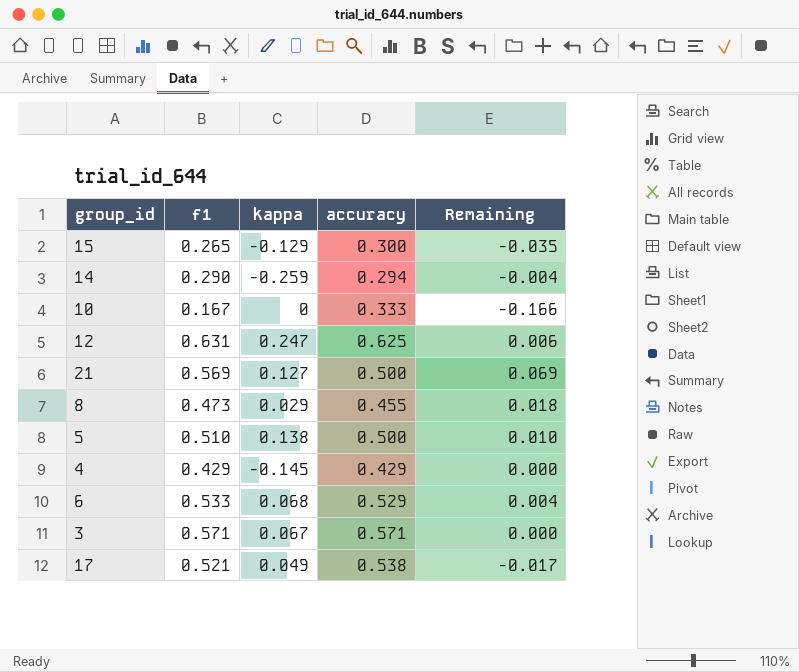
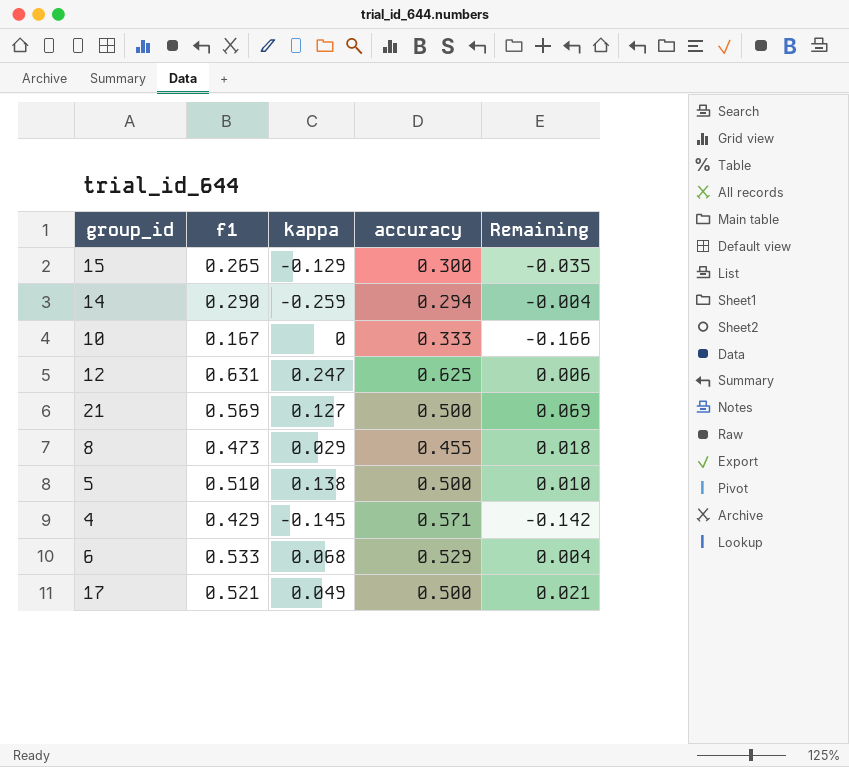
row 3: 0.571 | 0.067 | 0.571 | 0.000 -> none
4 | accuracy: 0.429 -> 0.571
4 | Remaining: 0.000 -> -0.142
17 | accuracy: 0.538 -> 0.500
17 | Remaining: -0.017 -> 0.021

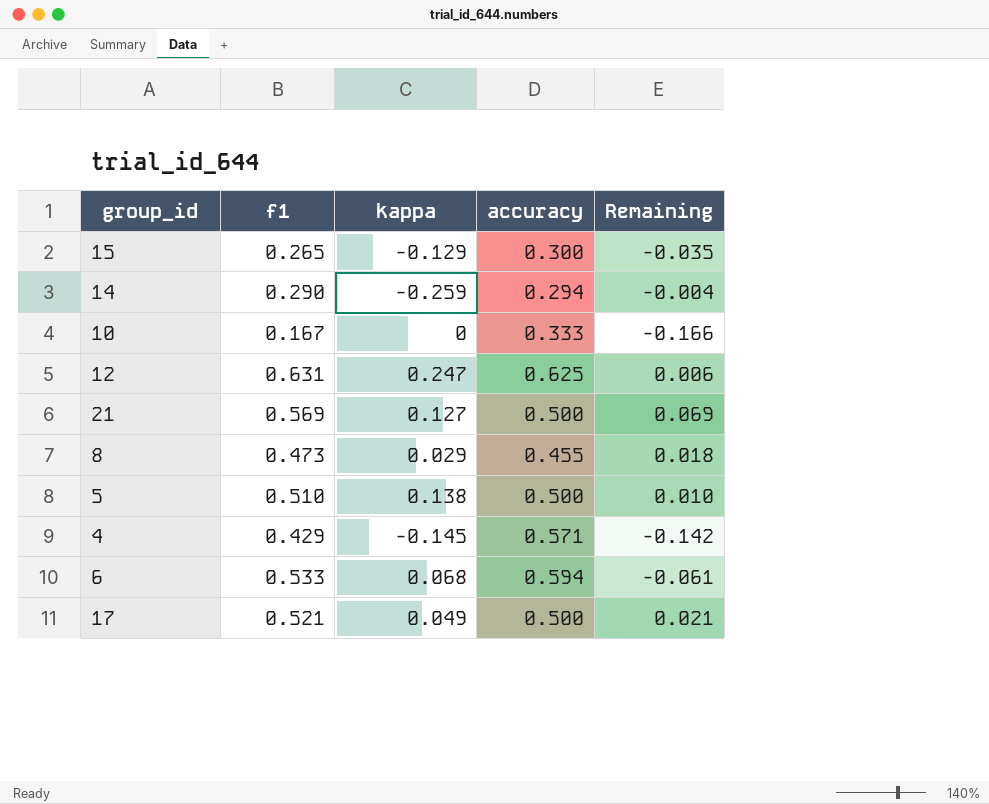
6 | accuracy: 0.529 -> 0.594
6 | Remaining: 0.004 -> -0.061

